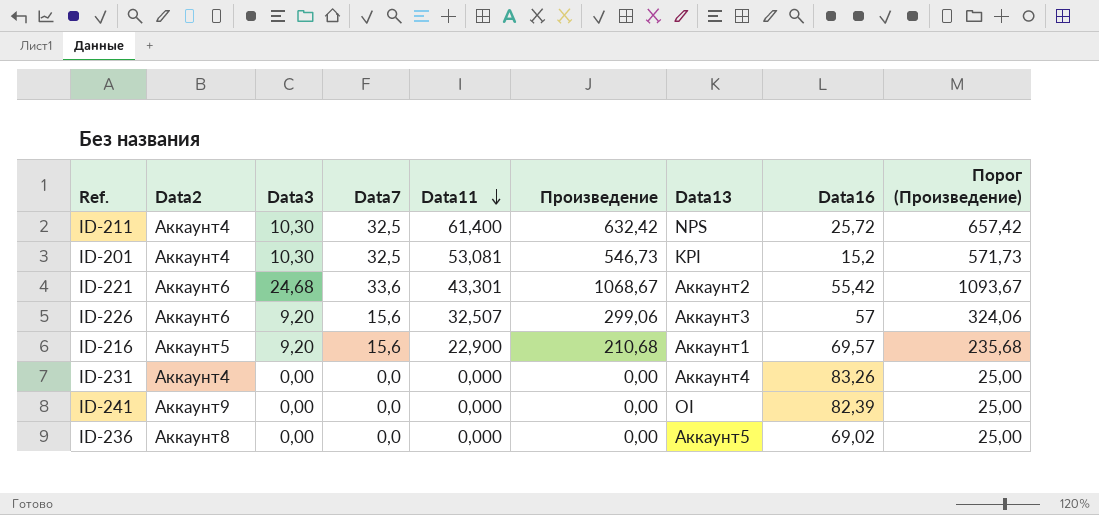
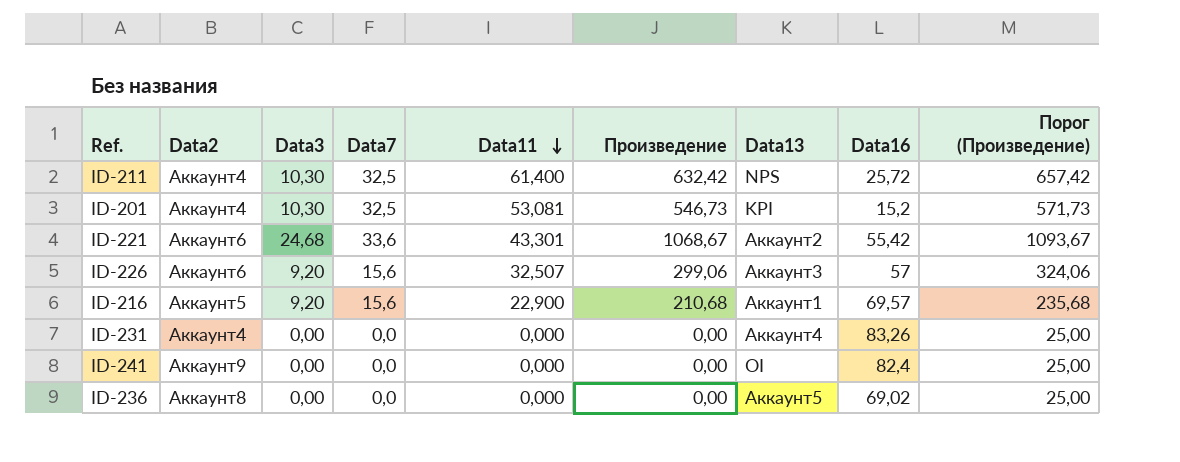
ID-241 | Data16: 82,39 -> 82,4

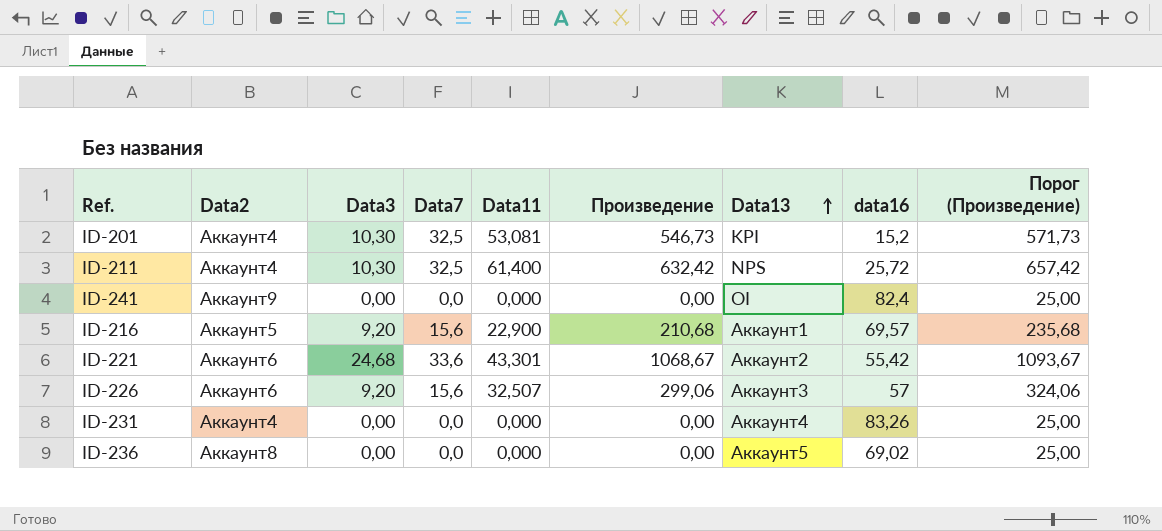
row order: Data11 descending -> Data13 ascending
column name: Data16 -> data16

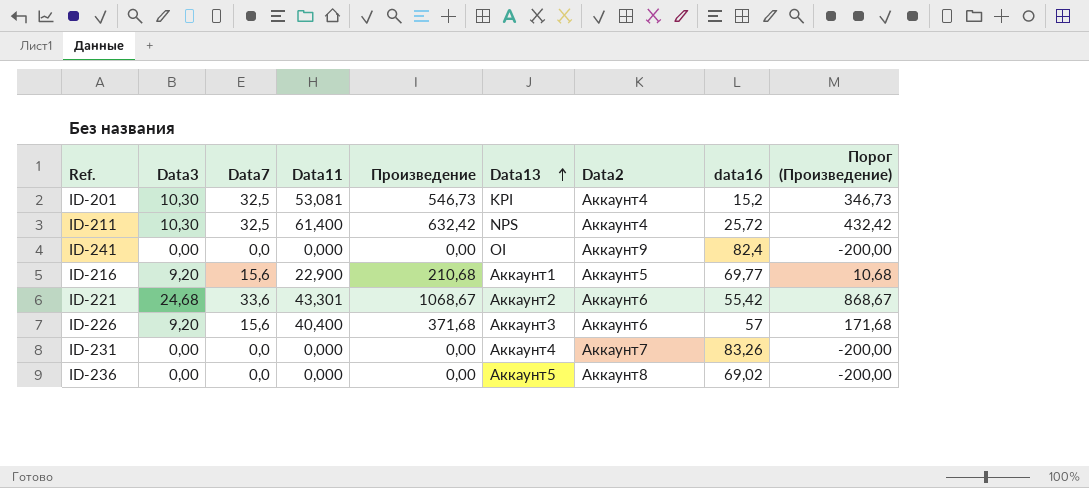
column Data2 | position: 2 -> 7
column Порог (Произведение) | formula: [Произведение] + 25 -> [Произведение] - 200
ID-216 | data16: 69,57 -> 69,77
ID-226 | Data11: 32,507 -> 40,400
ID-226 | Произведение: 299,06 -> 371,68
ID-231 | Data2: Аккаунт4 -> Аккаунт7

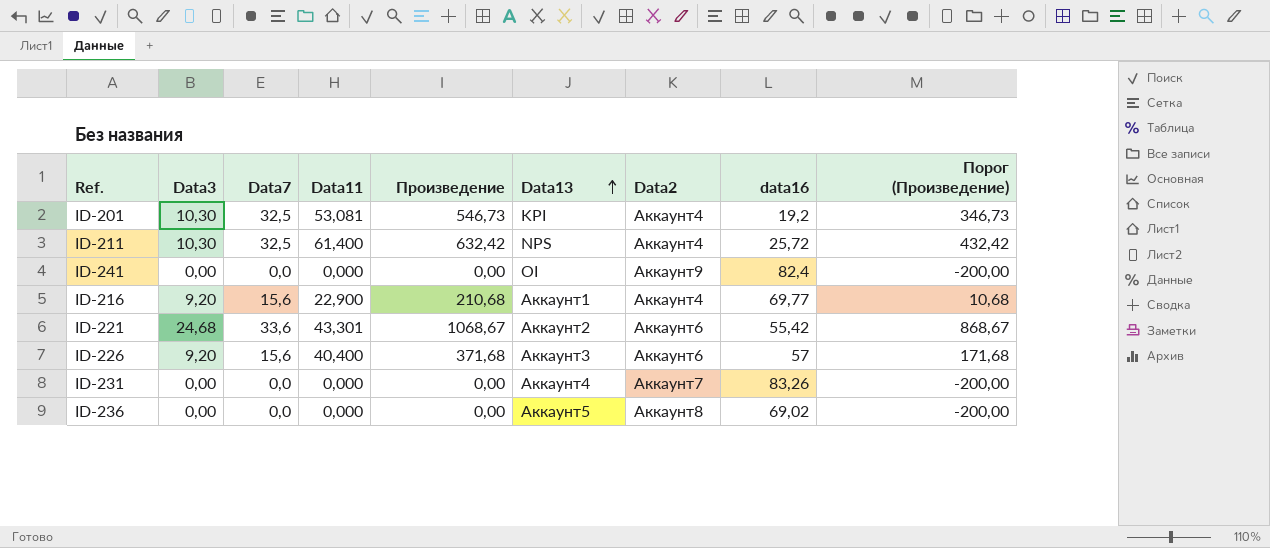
ID-201 | data16: 15,2 -> 19,2
ID-216 | Data2: Аккаунт5 -> Аккаунт4

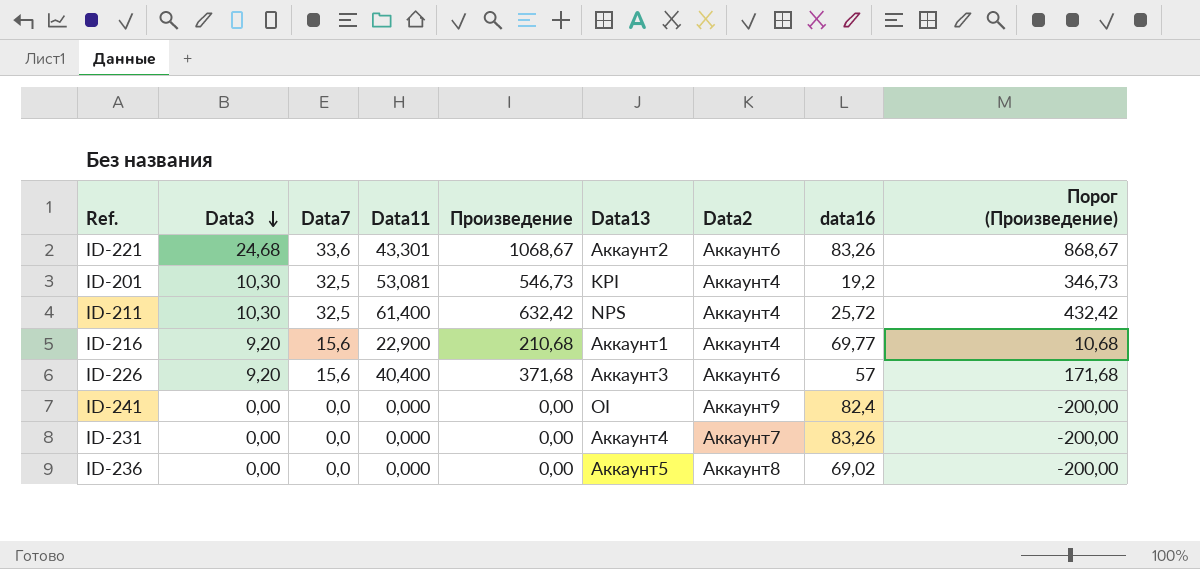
row order: Data13 ascending -> Data3 descending
ID-221 | data16: 55,42 -> 83,26

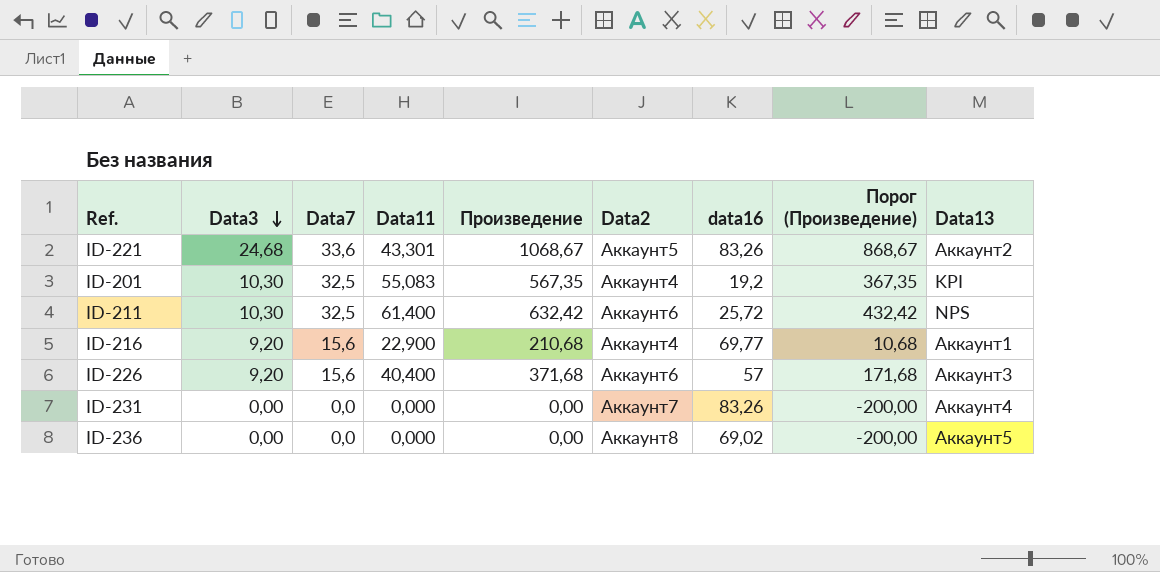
column Data13 | position: 6 -> 9
row ID-241: 0,00 | 0,0 | 0,000 | 0,00 | OI | Аккаунт9 | 82,4 | -200,00 -> none
ID-221 | Data2: Аккаунт6 -> Аккаунт5
ID-201 | Data11: 53,081 -> 55,083
ID-201 | Произведение: 546,73 -> 567,35
ID-201 | Порог (Произведение): 346,73 -> 367,35
ID-211 | Data2: Аккаунт4 -> Аккаунт6

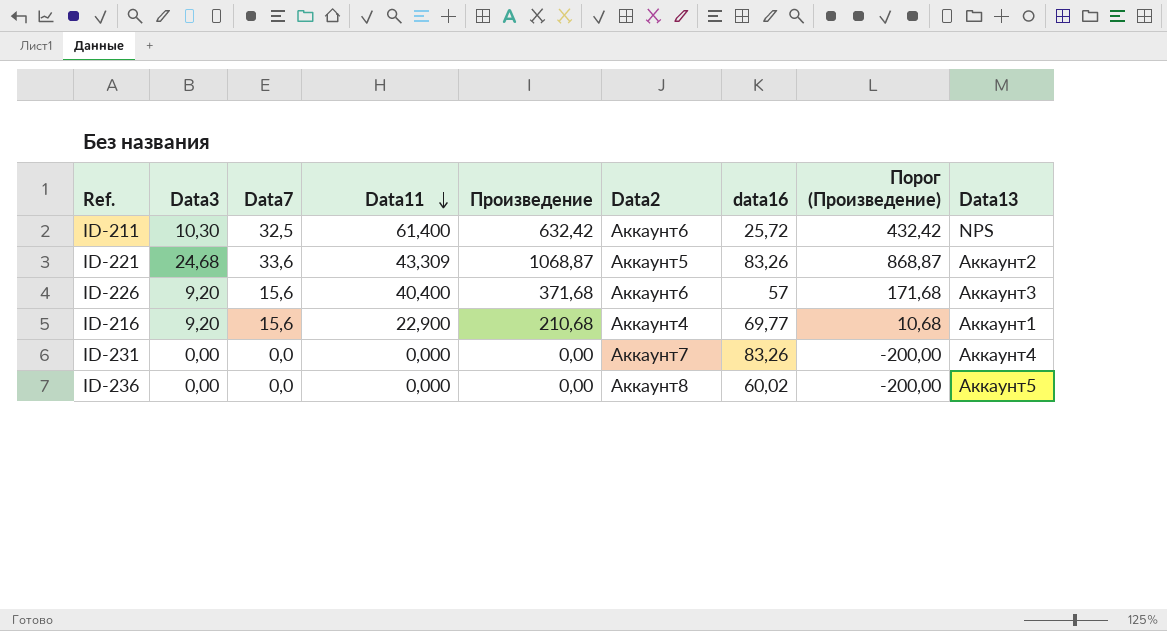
row order: Data3 descending -> Data11 descending
row ID-201: 10,30 | 32,5 | 55,083 | 567,35 | Аккаунт4 | 19,2 | 367,35 | KPI -> none
ID-221 | Data11: 43,301 -> 43,309
ID-221 | Произведение: 1068,67 -> 1068,87
ID-221 | Порог (Произведение): 868,67 -> 868,87
ID-236 | data16: 69,02 -> 60,02

